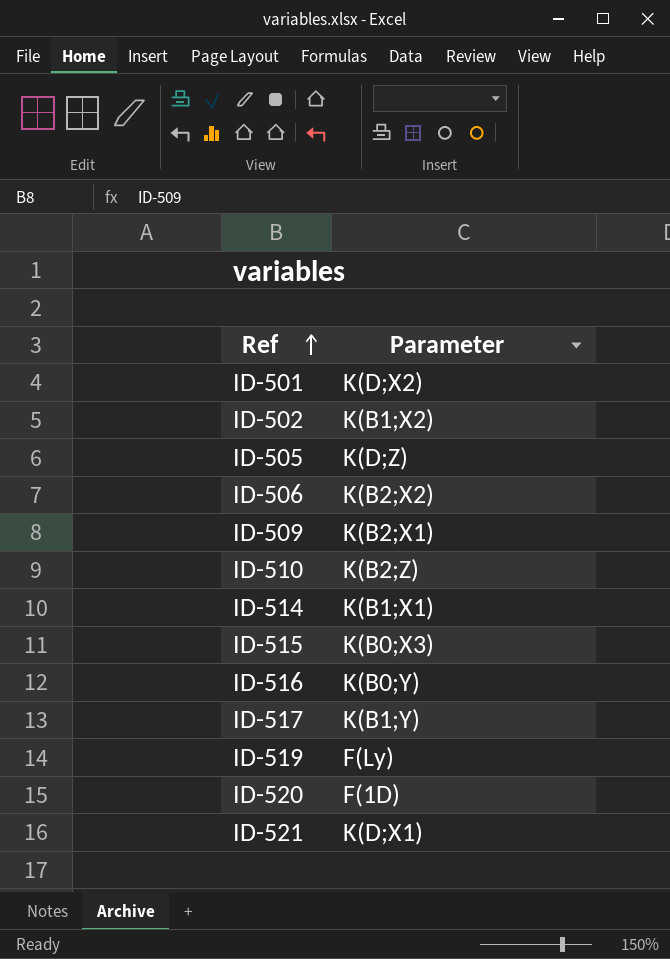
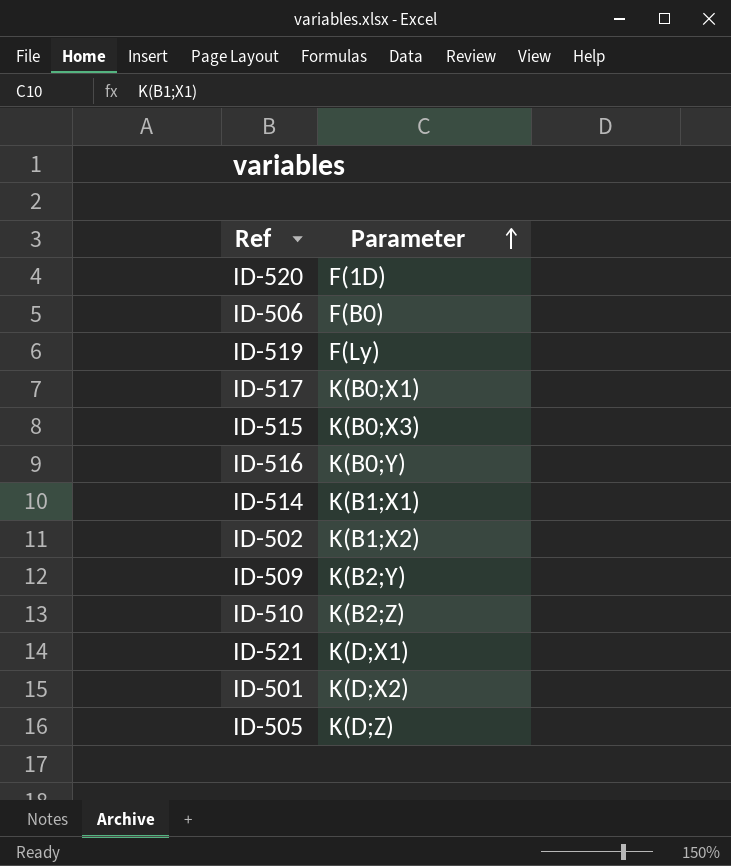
row order: Ref ascending -> Parameter ascending
ID-506 | Parameter: K(B2;X2) -> F(B0)
ID-517 | Parameter: K(B1;Y) -> K(B0;X1)
ID-509 | Parameter: K(B2;X1) -> K(B2;Y)

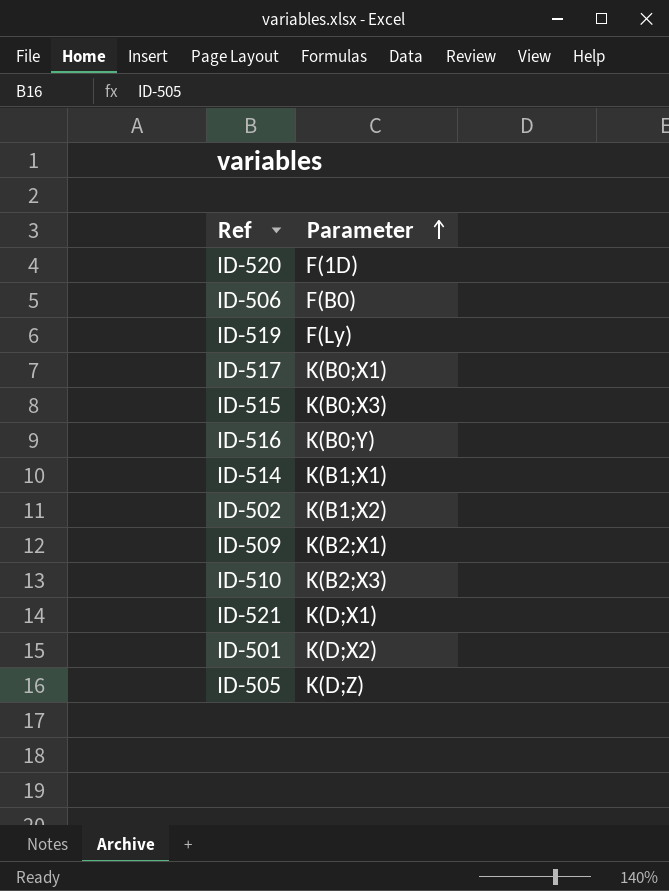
ID-509 | Parameter: K(B2;Y) -> K(B2;X1)
ID-510 | Parameter: K(B2;Z) -> K(B2;X3)

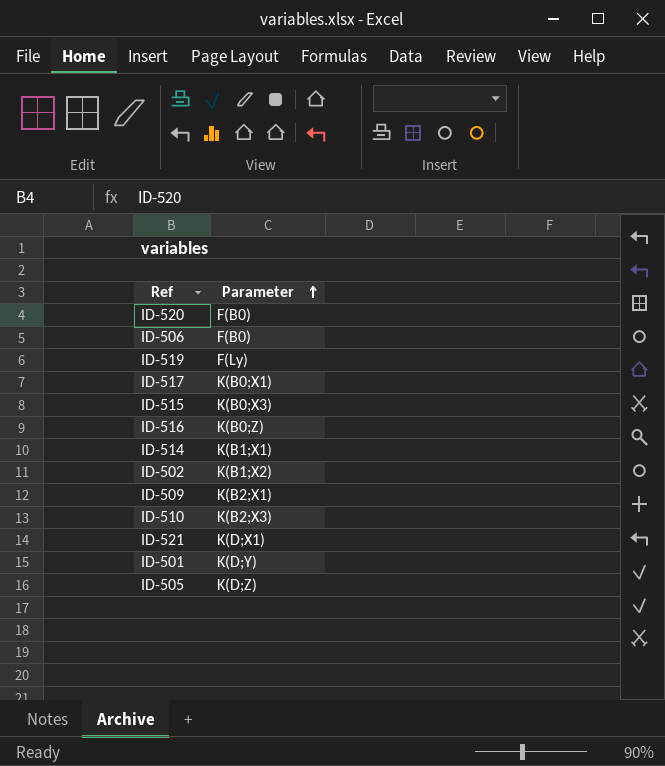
ID-520 | Parameter: F(1D) -> F(B0)
ID-516 | Parameter: K(B0;Y) -> K(B0;Z)
ID-501 | Parameter: K(D;X2) -> K(D;Y)

